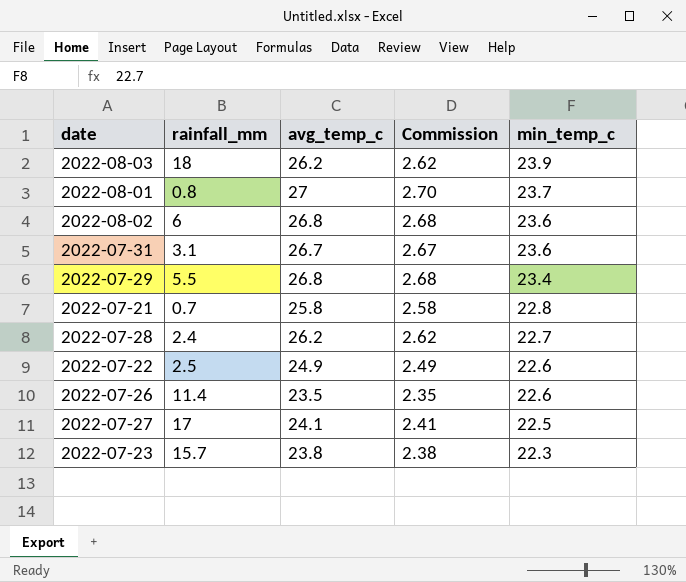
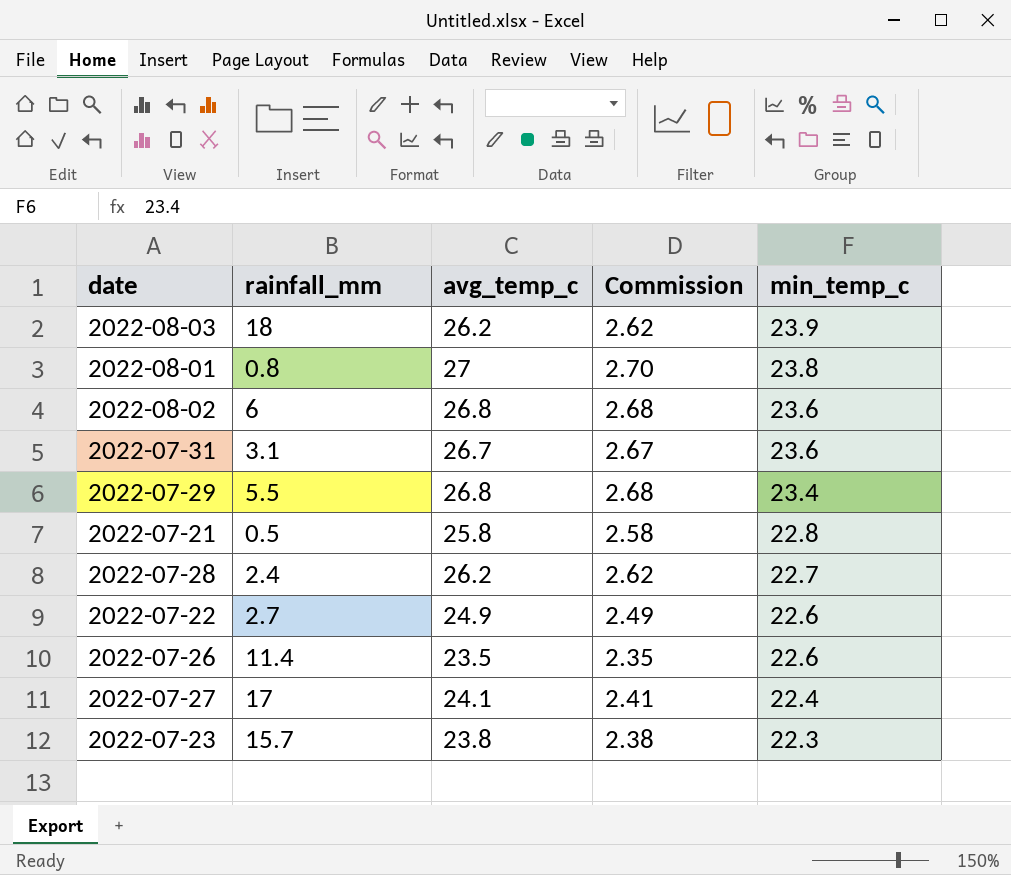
2022-08-01 | min_temp_c: 23.7 -> 23.8
2022-07-21 | rainfall_mm: 0.7 -> 0.5
2022-07-22 | rainfall_mm: 2.5 -> 2.7
2022-07-27 | min_temp_c: 22.5 -> 22.4

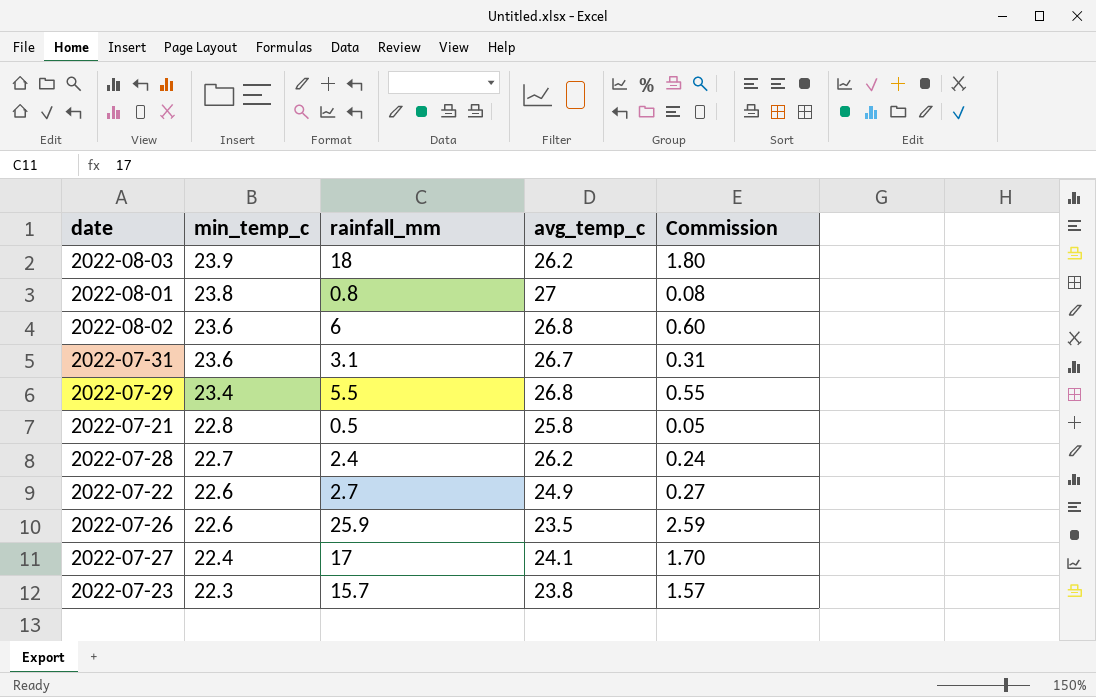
column min_temp_c | position: 5 -> 2
column Commission | formula: [avg_temp_c] * 0.1 -> [rainfall_mm] * 0.1
2022-07-26 | rainfall_mm: 11.4 -> 25.9

